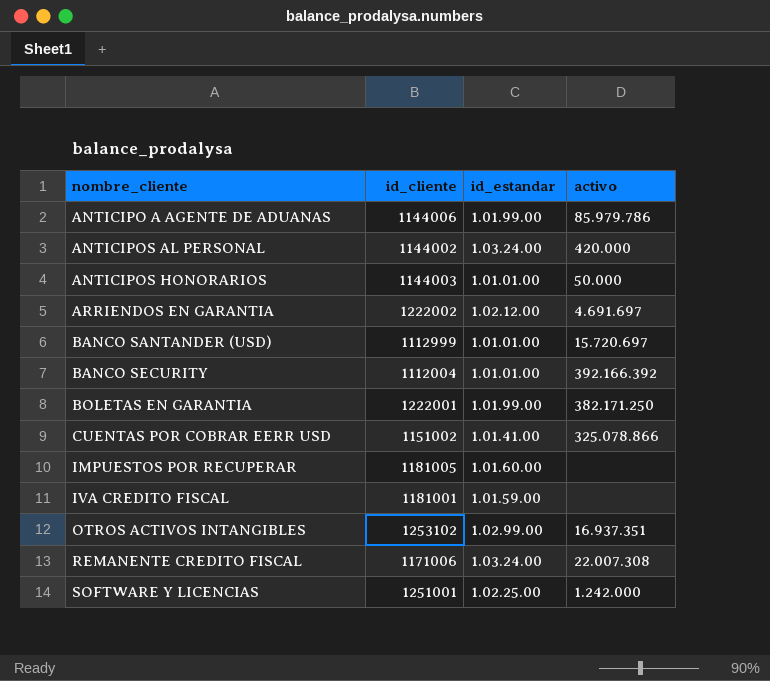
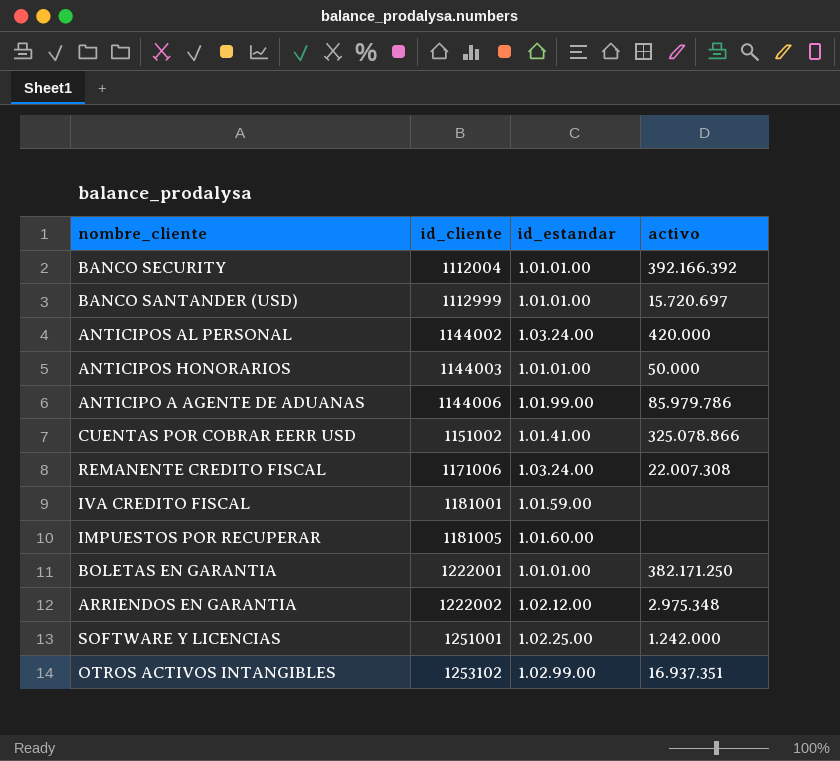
row order: nombre_cliente ascending -> id_cliente ascending
BOLETAS EN GARANTIA | id_estandar: 1.01.99.00 -> 1.01.01.00
ARRIENDOS EN GARANTIA | activo: 4.691.697 -> 2.975.348

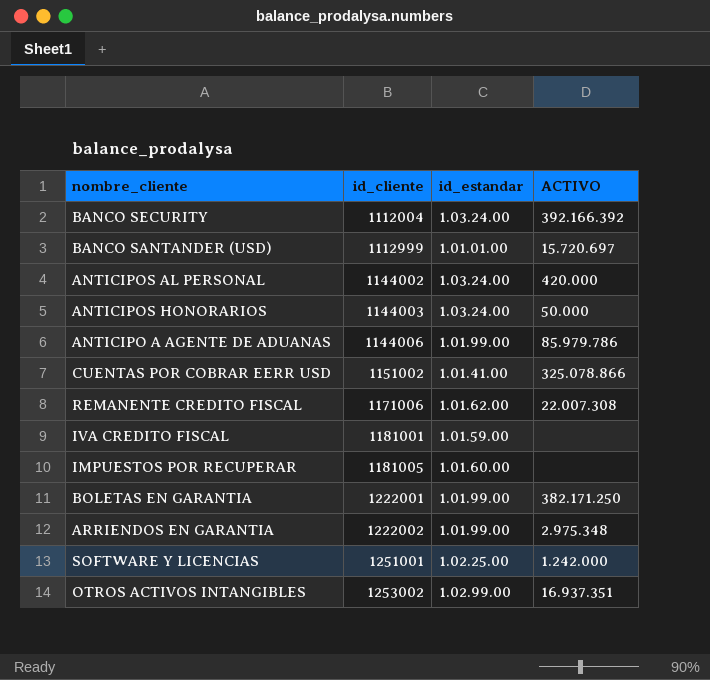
column name: activo -> ACTIVO
BANCO SECURITY | id_estandar: 1.01.01.00 -> 1.03.24.00
ANTICIPOS HONORARIOS | id_estandar: 1.01.01.00 -> 1.03.24.00
REMANENTE CREDITO FISCAL | id_estandar: 1.03.24.00 -> 1.01.62.00
BOLETAS EN GARANTIA | id_estandar: 1.01.01.00 -> 1.01.99.00
ARRIENDOS EN GARANTIA | id_estandar: 1.02.12.00 -> 1.01.99.00
OTROS ACTIVOS INTANGIBLES | id_cliente: 1253102 -> 1253002

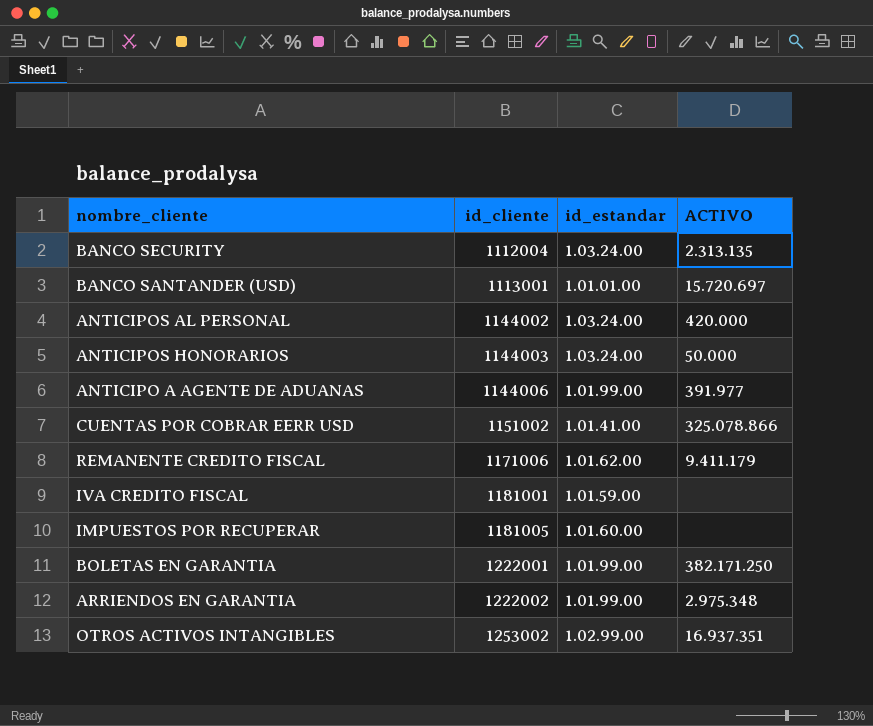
row SOFTWARE Y LICENCIAS: 1251001 | 1.02.25.00 | 1.242.000 -> none
BANCO SECURITY | ACTIVO: 392.166.392 -> 2.313.135
BANCO SANTANDER (USD) | id_cliente: 1112999 -> 1113001
ANTICIPO A AGENTE DE ADUANAS | ACTIVO: 85.979.786 -> 391.977
REMANENTE CREDITO FISCAL | ACTIVO: 22.007.308 -> 9.411.179

